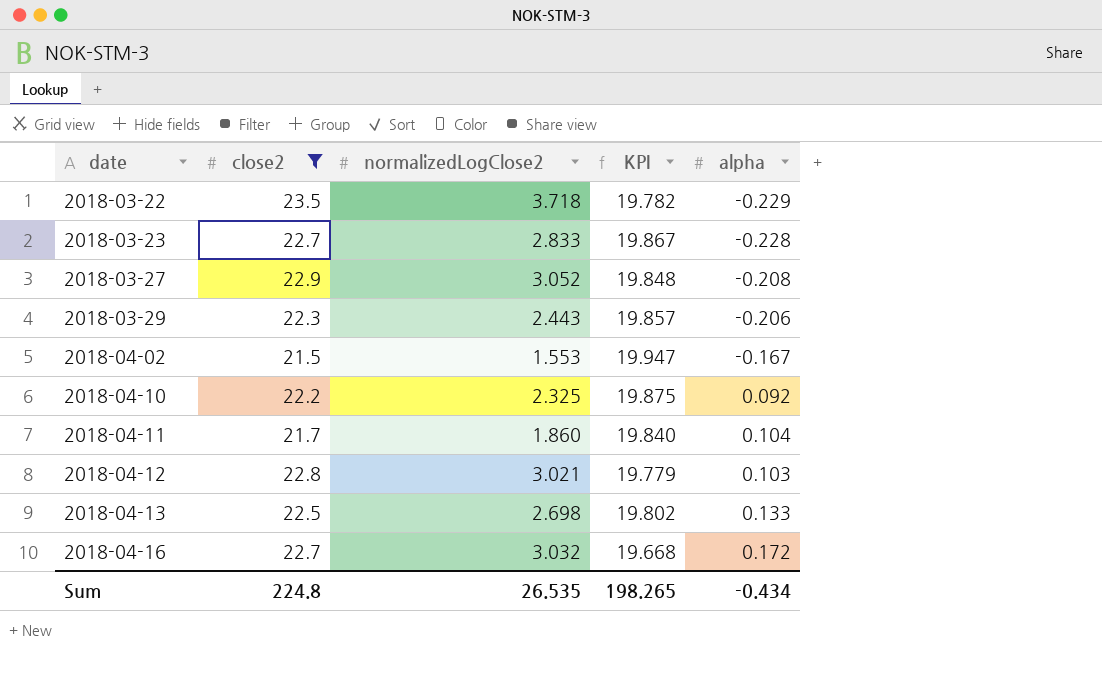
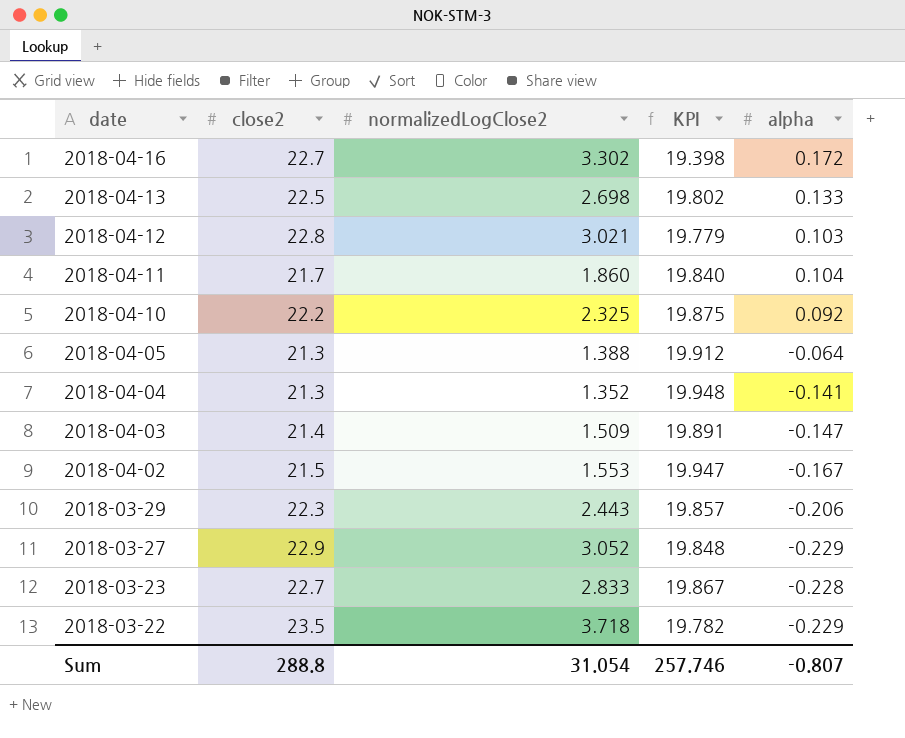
filter: close2 >= 21.5 -> none
row order: date ascending -> date descending
2018-04-16 | normalizedLogClose2: 3.032 -> 3.302
2018-04-16 | KPI: 19.668 -> 19.398
2018-03-27 | alpha: -0.208 -> -0.229
Sum | close2: 224.8 -> 288.8
Sum | normalizedLogClose2: 26.535 -> 31.054
Sum | KPI: 198.265 -> 257.746
Sum | alpha: -0.434 -> -0.807

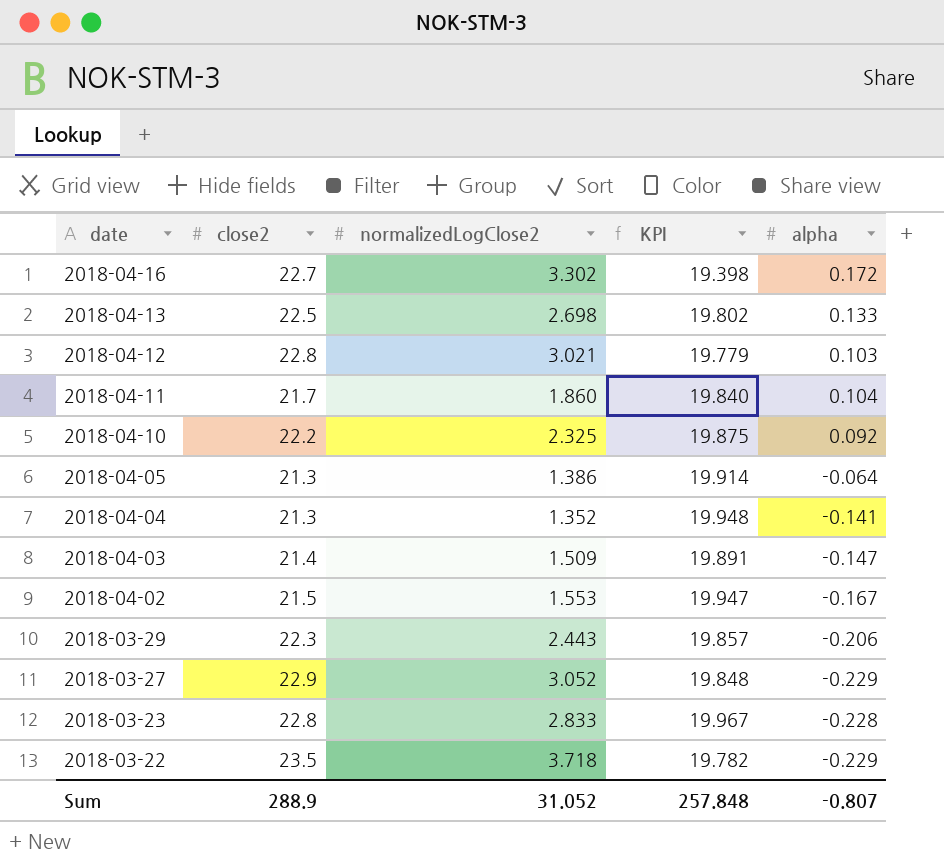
2018-04-05 | normalizedLogClose2: 1.388 -> 1.386
2018-04-05 | KPI: 19.912 -> 19.914
2018-03-23 | close2: 22.7 -> 22.8
2018-03-23 | KPI: 19.867 -> 19.967
Sum | close2: 288.8 -> 288.9
Sum | normalizedLogClose2: 31.054 -> 31.052
Sum | KPI: 257.746 -> 257.848

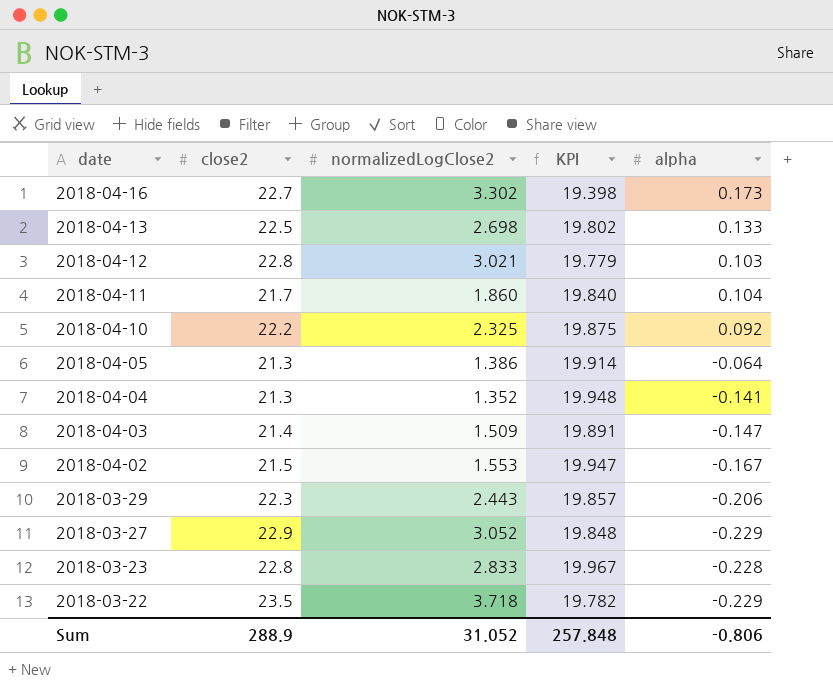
2018-04-16 | alpha: 0.172 -> 0.173
Sum | alpha: -0.807 -> -0.806

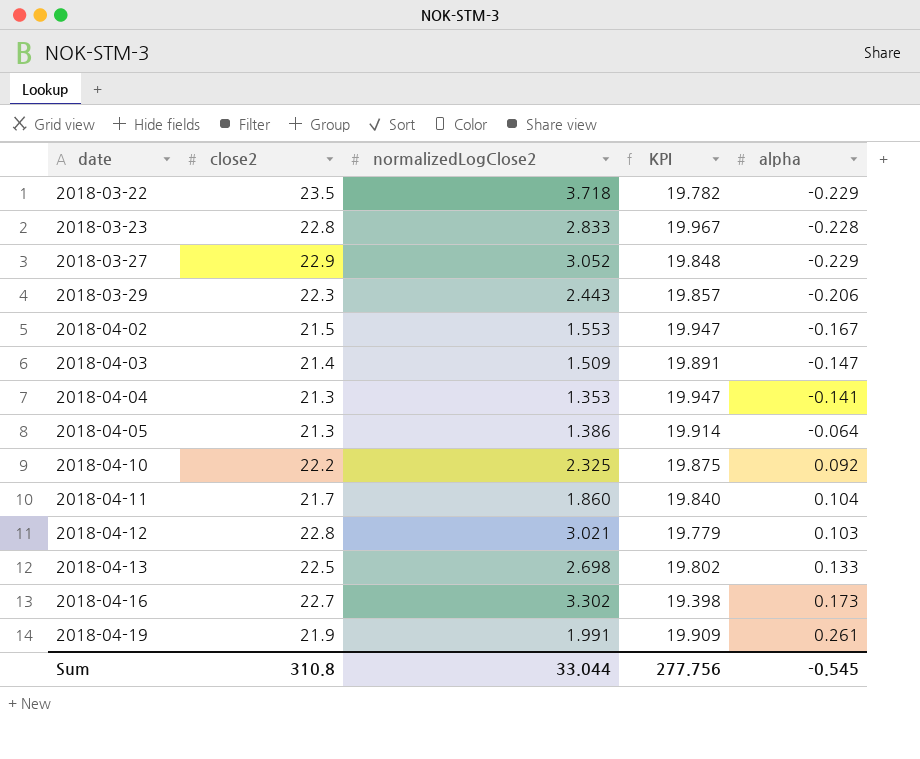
row order: date descending -> date ascending
2018-04-04 | normalizedLogClose2: 1.352 -> 1.353
2018-04-04 | KPI: 19.948 -> 19.947
row 2018-04-19: none -> 21.9 | 1.991 | 19.909 | 0.261
Sum | close2: 288.9 -> 310.8
Sum | normalizedLogClose2: 31.052 -> 33.044
Sum | KPI: 257.848 -> 277.756
Sum | alpha: -0.806 -> -0.545

